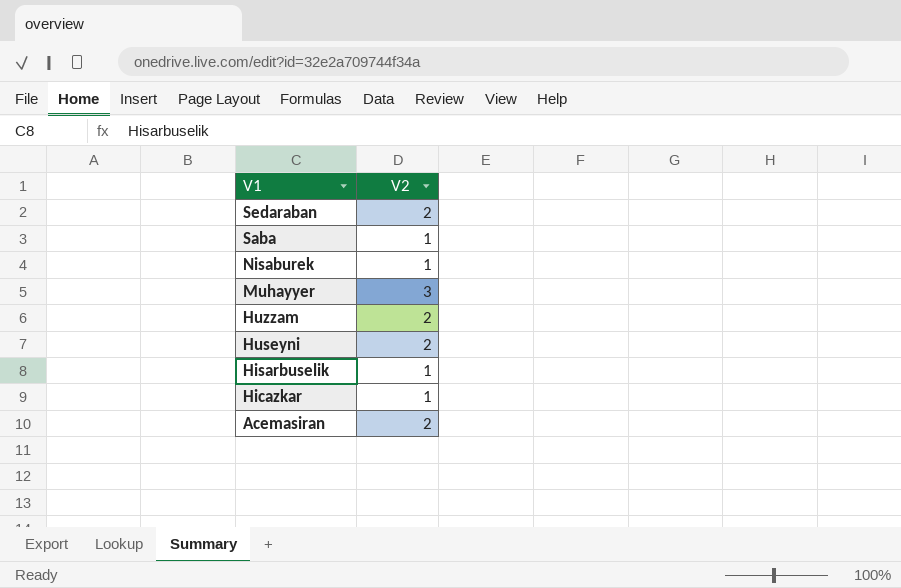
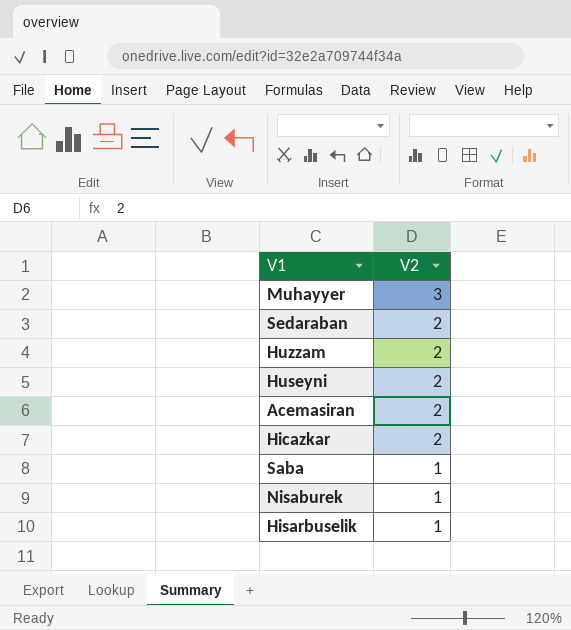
row order: V1 descending -> V2 descending
Hicazkar | V2: 1 -> 2

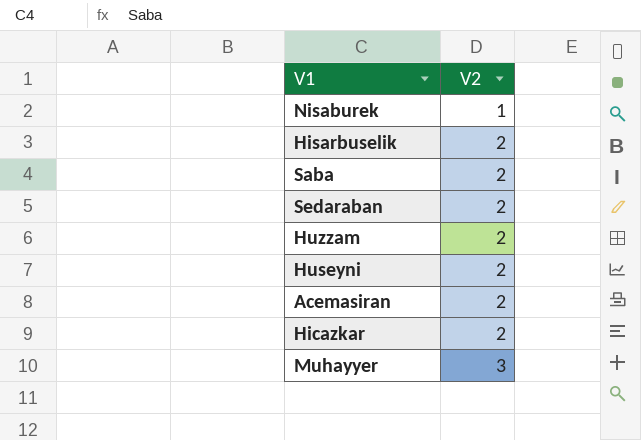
row order: V2 descending -> V2 ascending
Hisarbuselik | V2: 1 -> 2
Saba | V2: 1 -> 2

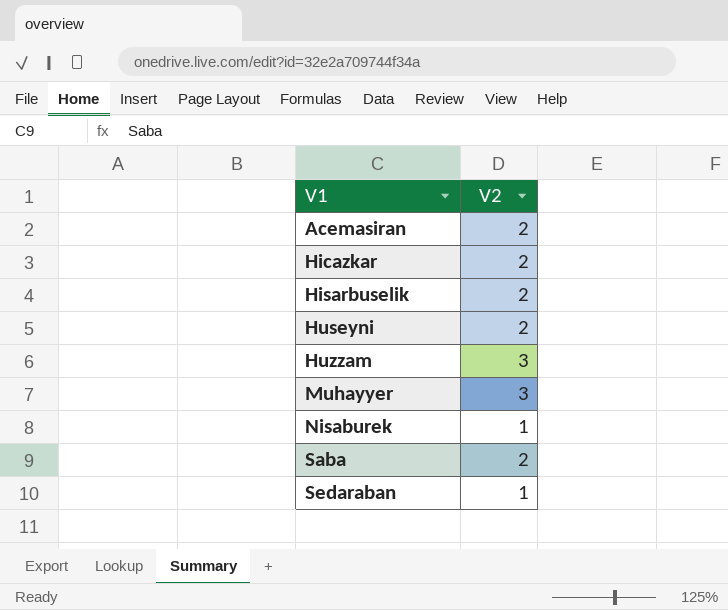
row order: V2 ascending -> V1 ascending
Huzzam | V2: 2 -> 3
Sedaraban | V2: 2 -> 1

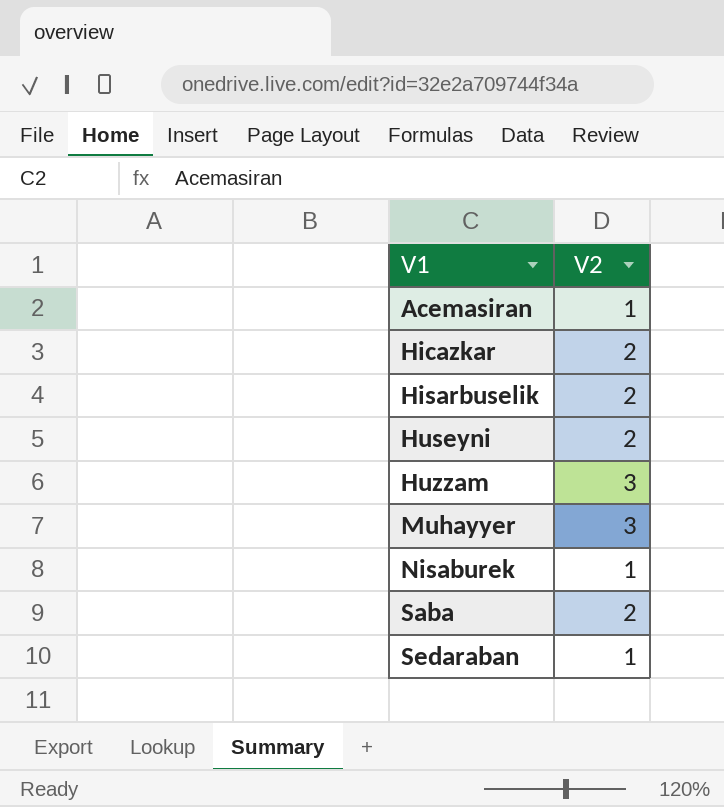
Acemasiran | V2: 2 -> 1

